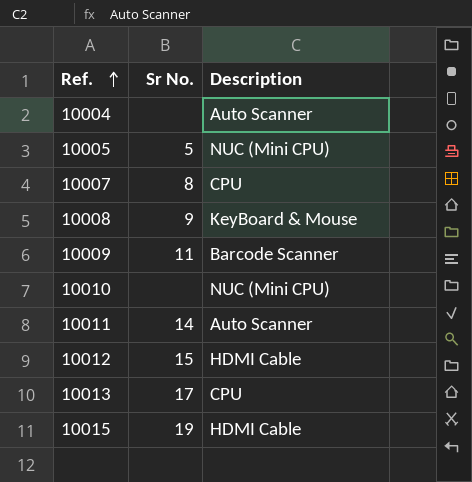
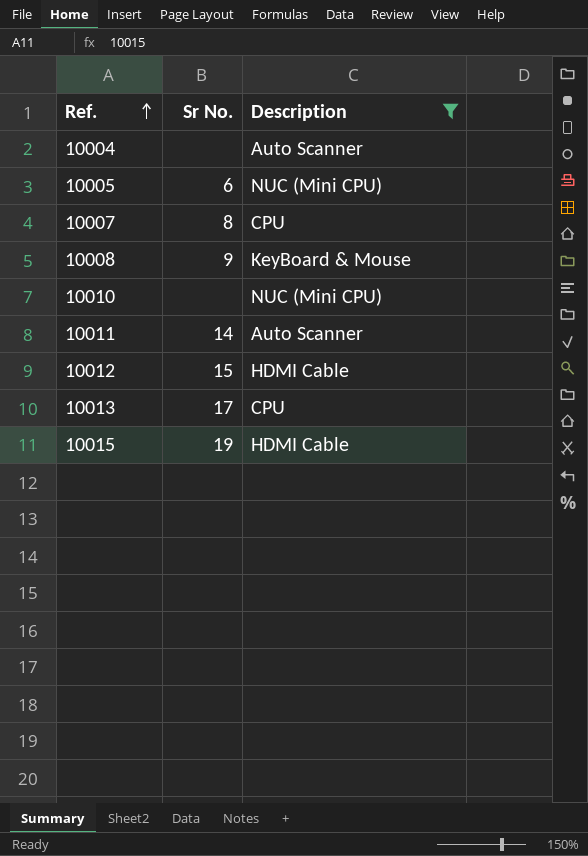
filter: none -> Description != Barcode Scanner
10005 | Sr No.: 5 -> 6

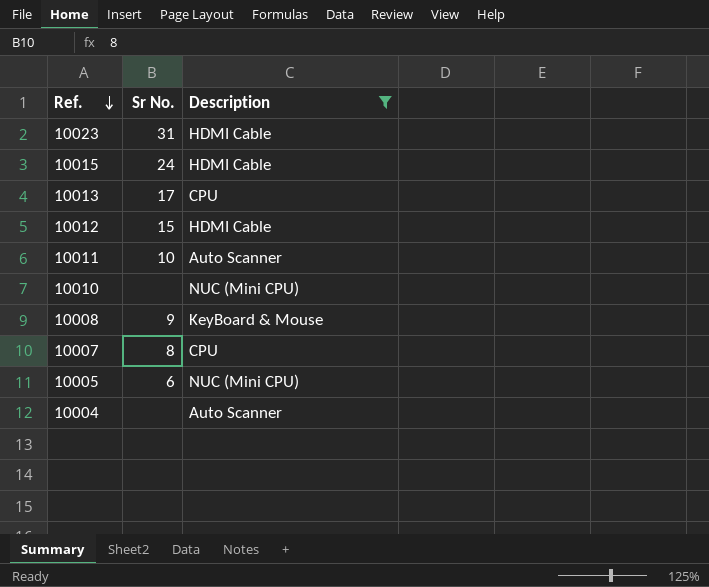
row order: Ref. ascending -> Ref. descending
row 10023: none -> 31 | HDMI Cable
10015 | Sr No.: 19 -> 24
10011 | Sr No.: 14 -> 10

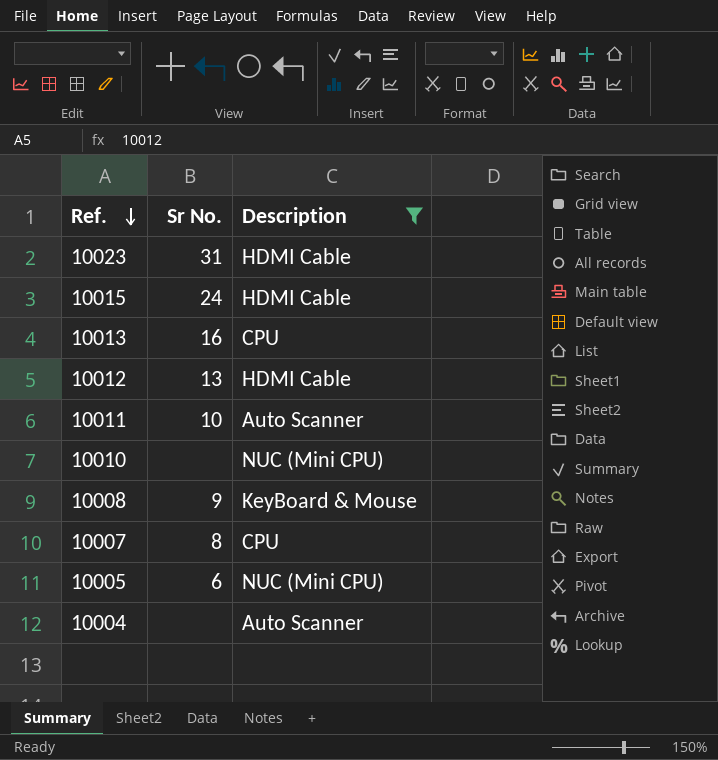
10013 | Sr No.: 17 -> 16
10012 | Sr No.: 15 -> 13

